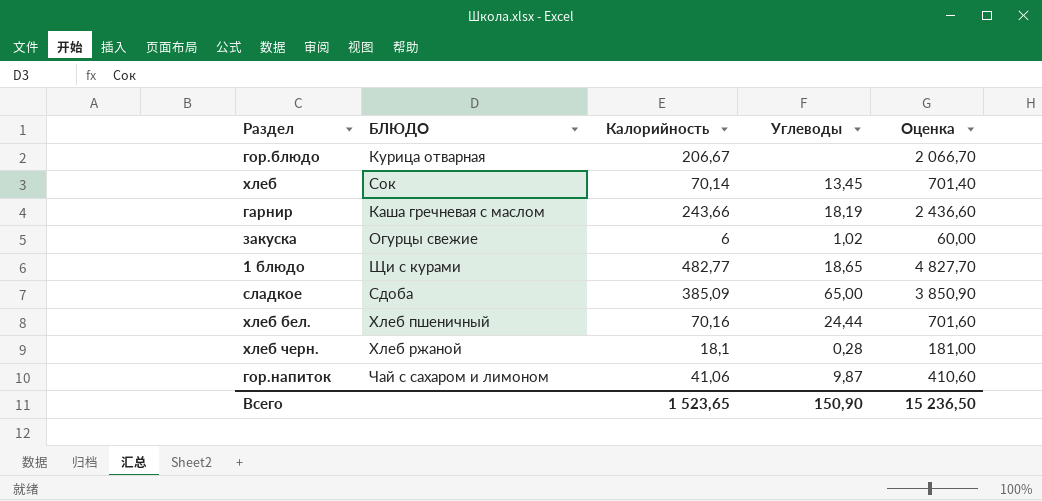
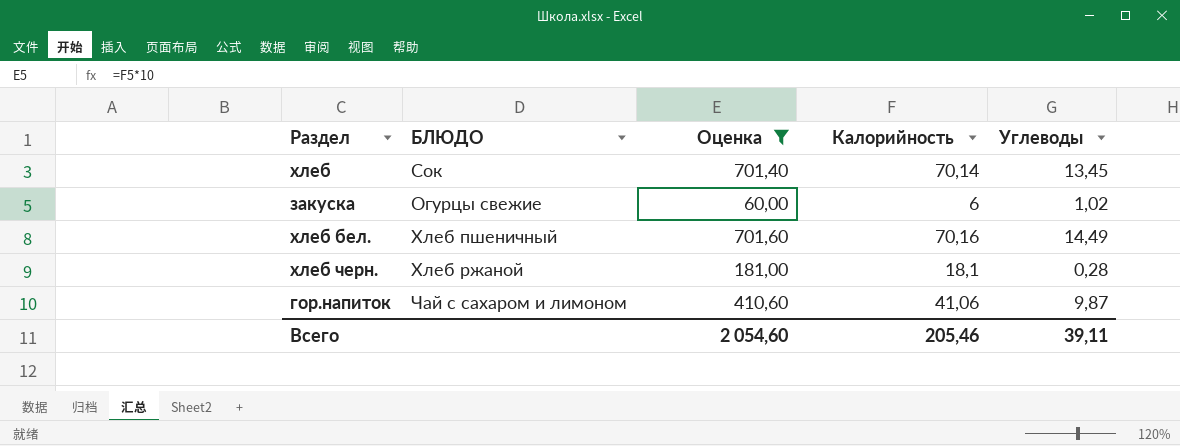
filter: none -> Оценка <= 701,60
column Оценка | position: 5 -> 3
хлеб бел. | Углеводы: 24,44 -> 14,49
Всего | Оценка: 15 236,50 -> 2 054,60
Всего | Калорийность: 1 523,65 -> 205,46
Всего | Углеводы: 150,90 -> 39,11

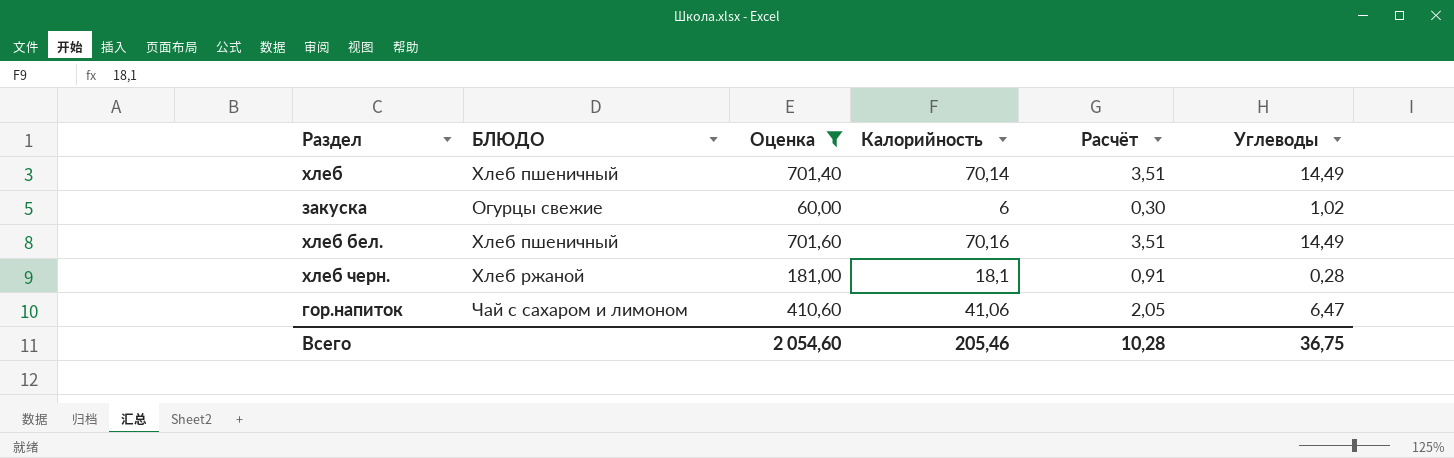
column Расчёт | formula: none -> [Калорийность] * 0,05
хлеб | БЛЮДО: Сок -> Хлеб пшеничный
хлеб | Углеводы: 13,45 -> 14,49
гор.напиток | Углеводы: 9,87 -> 6,47
Всего | Углеводы: 39,11 -> 36,75

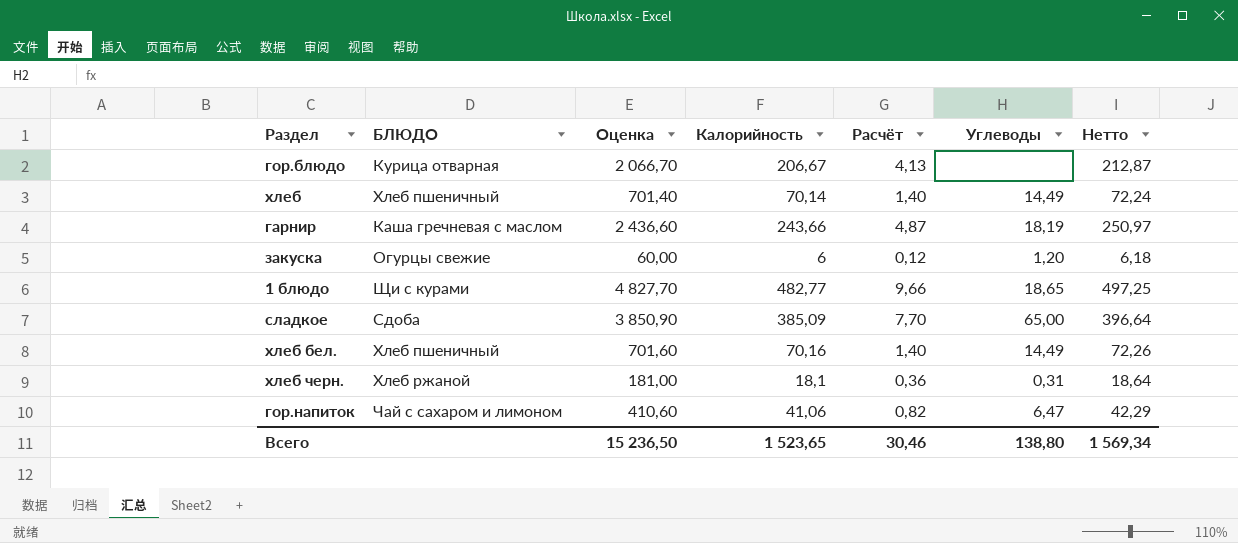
filter: Оценка <= 701,60 -> none
column Расчёт | formula: [Калорийность] * 0,05 -> [Калорийность] * 0,02
column Нетто | formula: none -> [Калорийность] * 1,03
закуска | Углеводы: 1,02 -> 1,20
хлеб черн. | Углеводы: 0,28 -> 0,31
Всего | Оценка: 2 054,60 -> 15 236,50
Всего | Калорийность: 205,46 -> 1 523,65
Всего | Расчёт: 10,28 -> 30,46
Всего | Углеводы: 36,75 -> 138,80

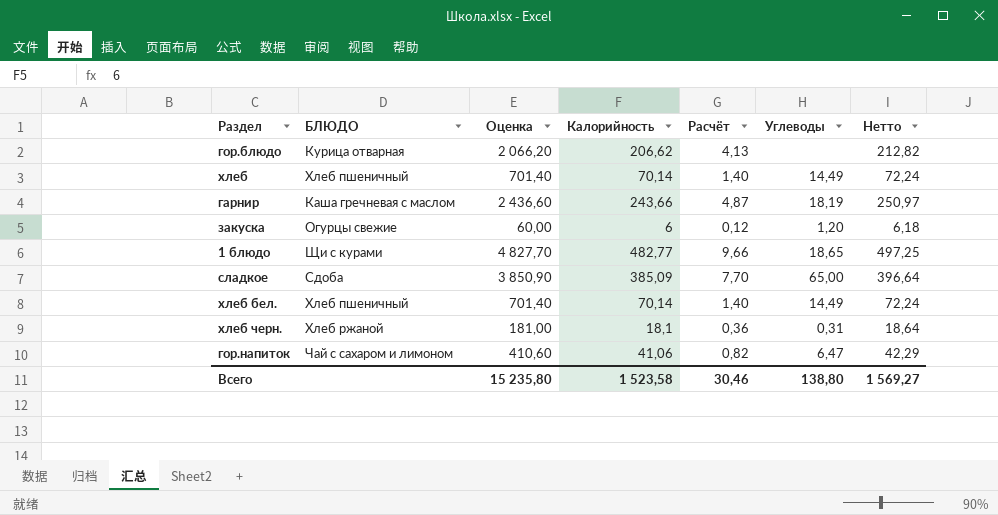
гор.блюдо | Оценка: 2 066,70 -> 2 066,20
гор.блюдо | Калорийность: 206,67 -> 206,62
гор.блюдо | Нетто: 212,87 -> 212,82
хлеб бел. | Оценка: 701,60 -> 701,40
хлеб бел. | Калорийность: 70,16 -> 70,14
хлеб бел. | Нетто: 72,26 -> 72,24
Всего | Оценка: 15 236,50 -> 15 235,80
Всего | Калорийность: 1 523,65 -> 1 523,58
Всего | Нетто: 1 569,34 -> 1 569,27

